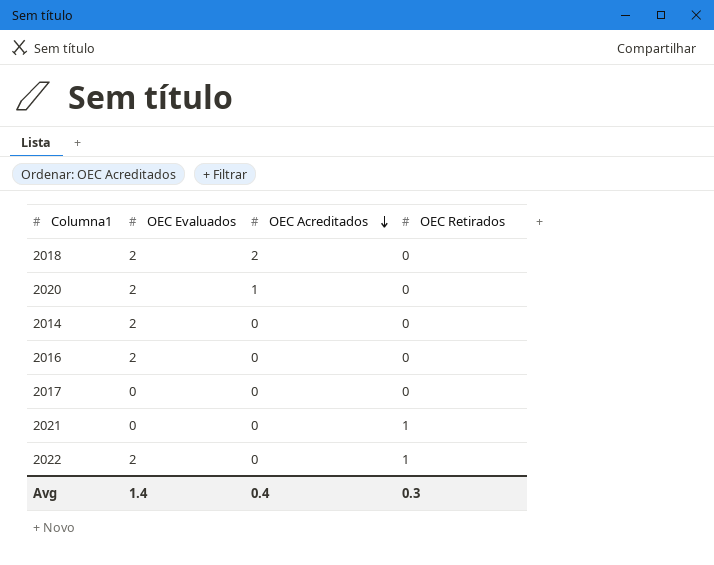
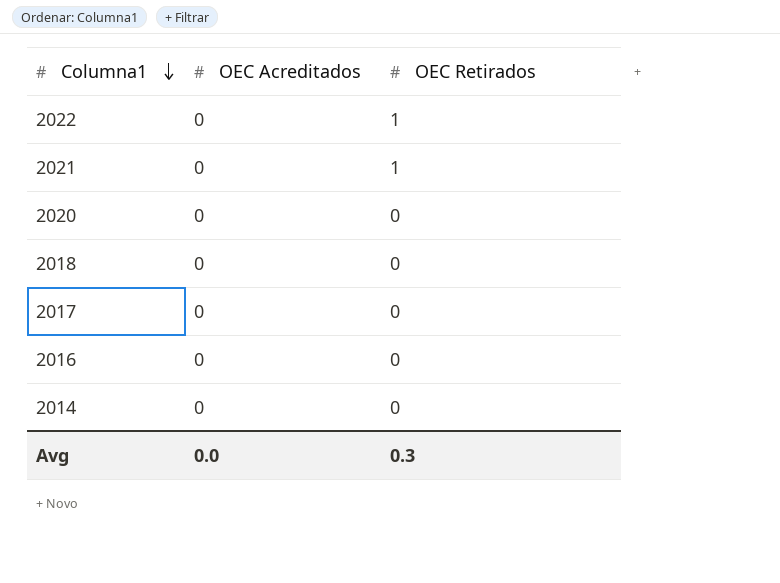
row order: OEC Acreditados descending -> Columna1 descending
column OEC Evaluados | position: 2 -> none
2020 | OEC Acreditados: 1 -> 0
2018 | OEC Acreditados: 2 -> 0
Avg | OEC Acreditados: 0.4 -> 0.0

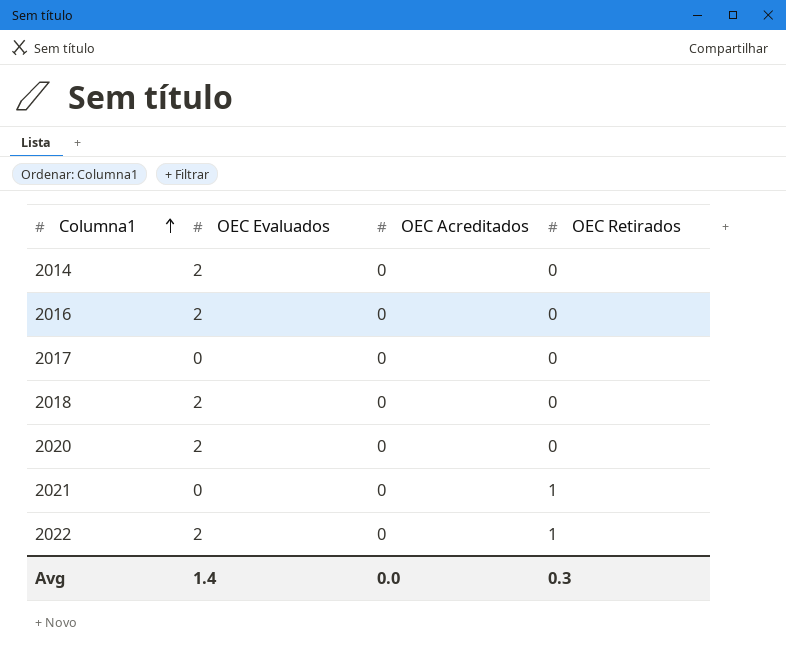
row order: Columna1 descending -> Columna1 ascending
column OEC Evaluados | position: none -> 2

